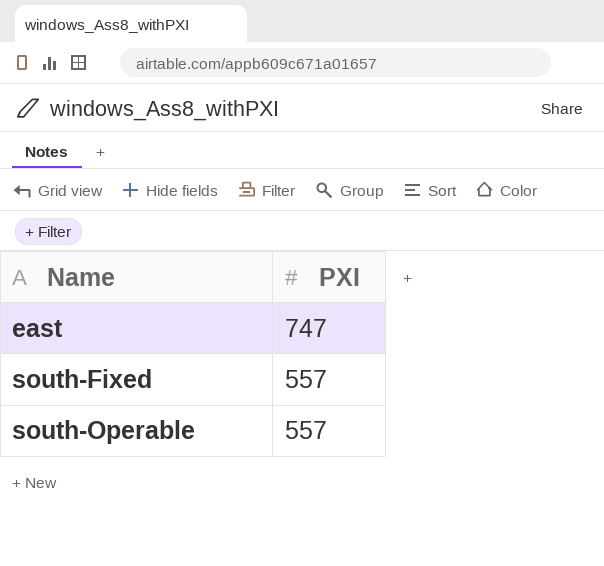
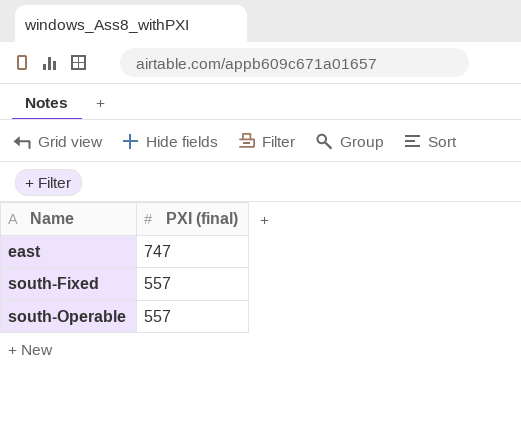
column name: PXI -> PXI (final)

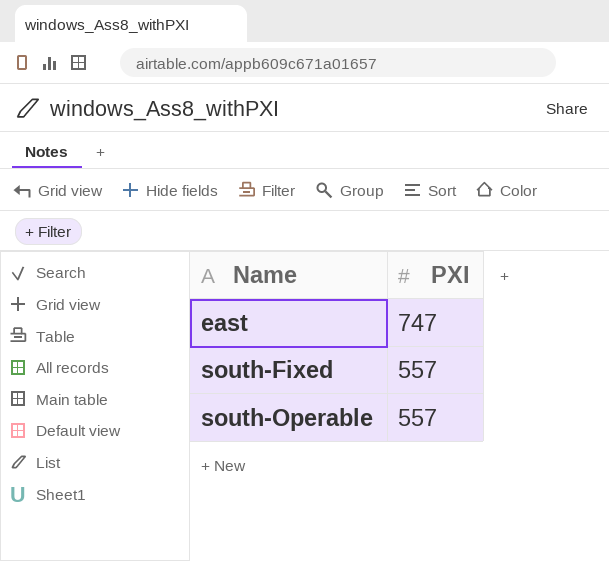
column name: PXI (final) -> PXI

